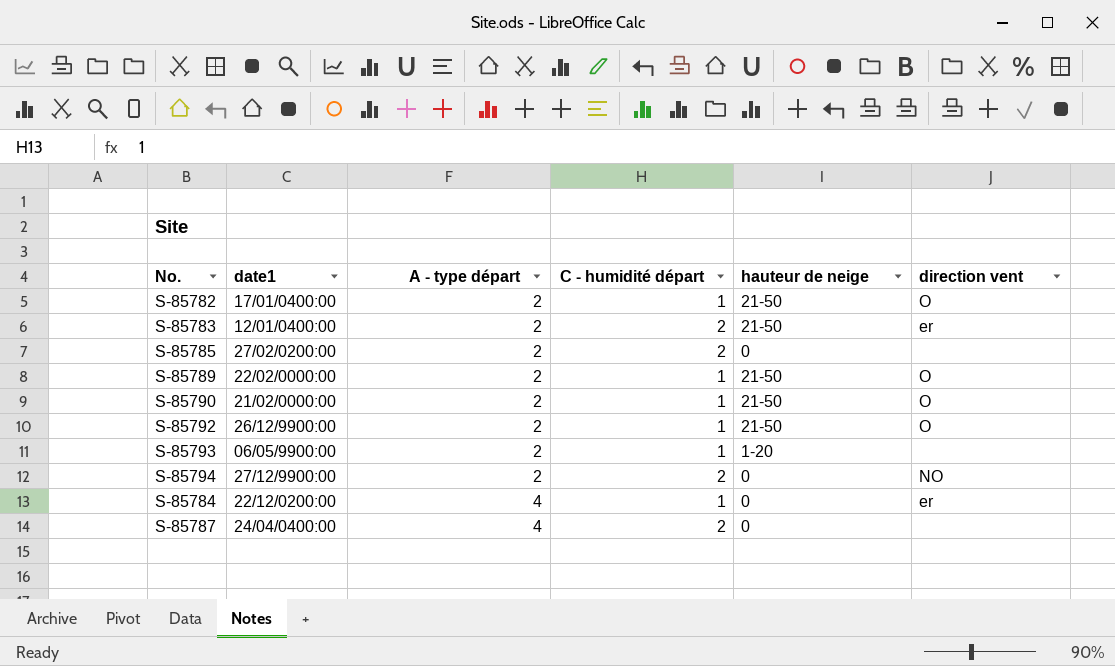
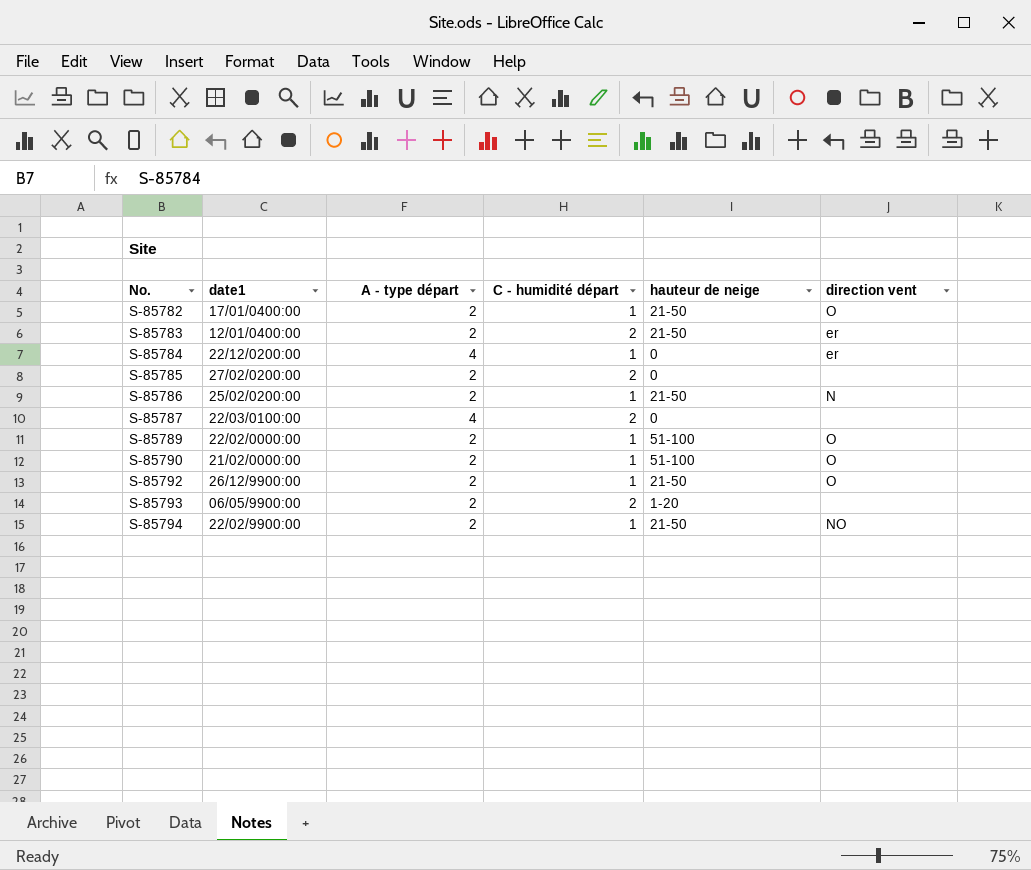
row order: A - type départ ascending -> No. ascending
row S-85786: none -> 25/02/0200:00 | 2 | 1 | 21-50 | N
S-85787 | date1: 24/04/0400:00 -> 22/03/0100:00
S-85789 | hauteur de neige: 21-50 -> 51-100
S-85790 | hauteur de neige: 21-50 -> 51-100
S-85793 | C - humidité départ: 1 -> 2
S-85794 | date1: 27/12/9900:00 -> 22/02/9900:00
S-85794 | C - humidité départ: 2 -> 1
S-85794 | hauteur de neige: 0 -> 21-50

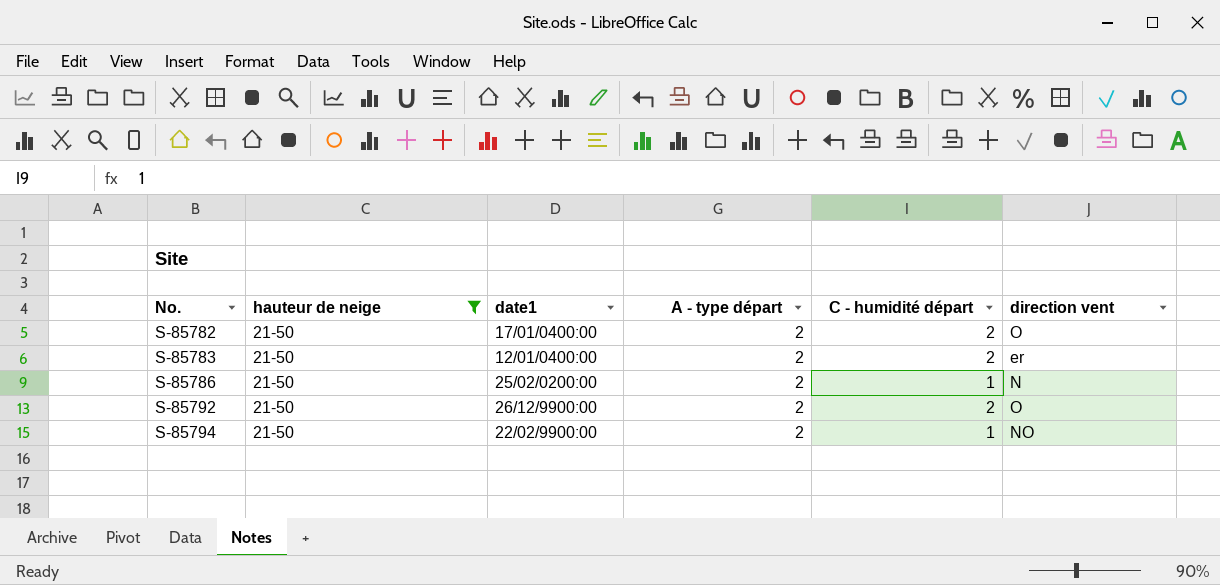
filter: none -> hauteur de neige = 21-50
column hauteur de neige | position: 5 -> 2
S-85782 | C - humidité départ: 1 -> 2
S-85792 | C - humidité départ: 1 -> 2

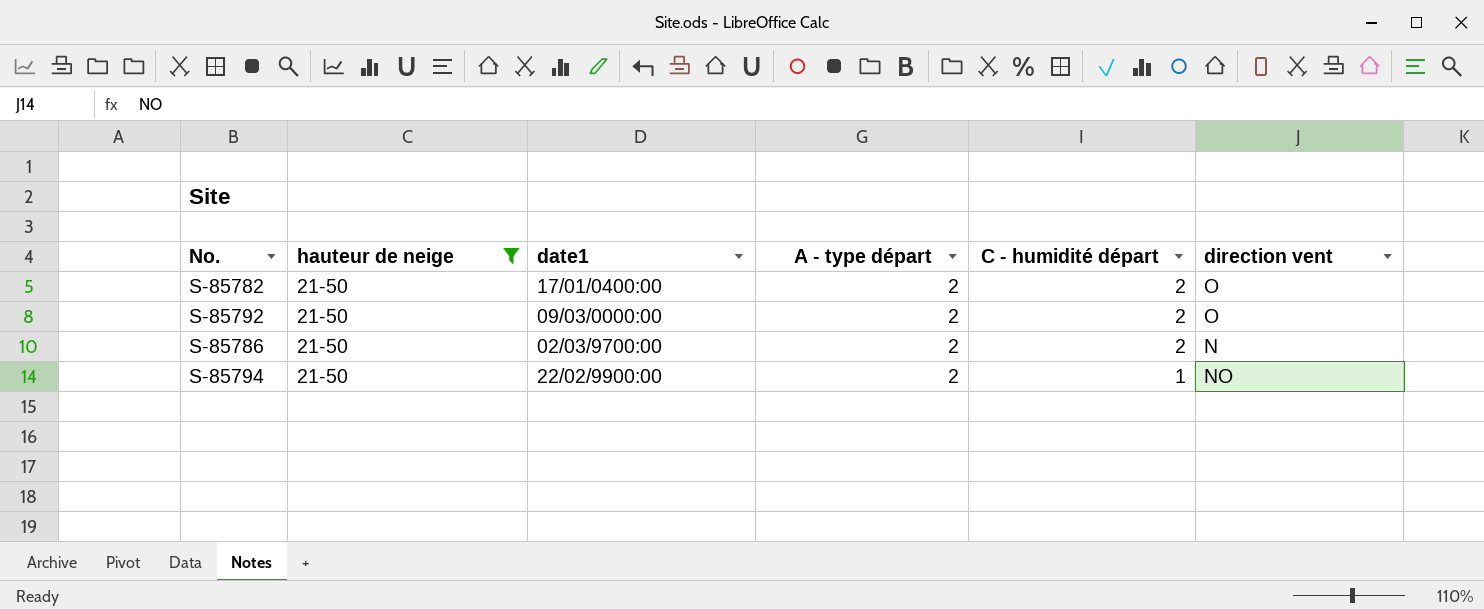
row order: No. ascending -> C - humidité départ descending
row S-85783: 21-50 | 12/01/0400:00 | 2 | 2 | er -> none
S-85792 | date1: 26/12/9900:00 -> 09/03/0000:00
S-85786 | date1: 25/02/0200:00 -> 02/03/9700:00
S-85786 | C - humidité départ: 1 -> 2

